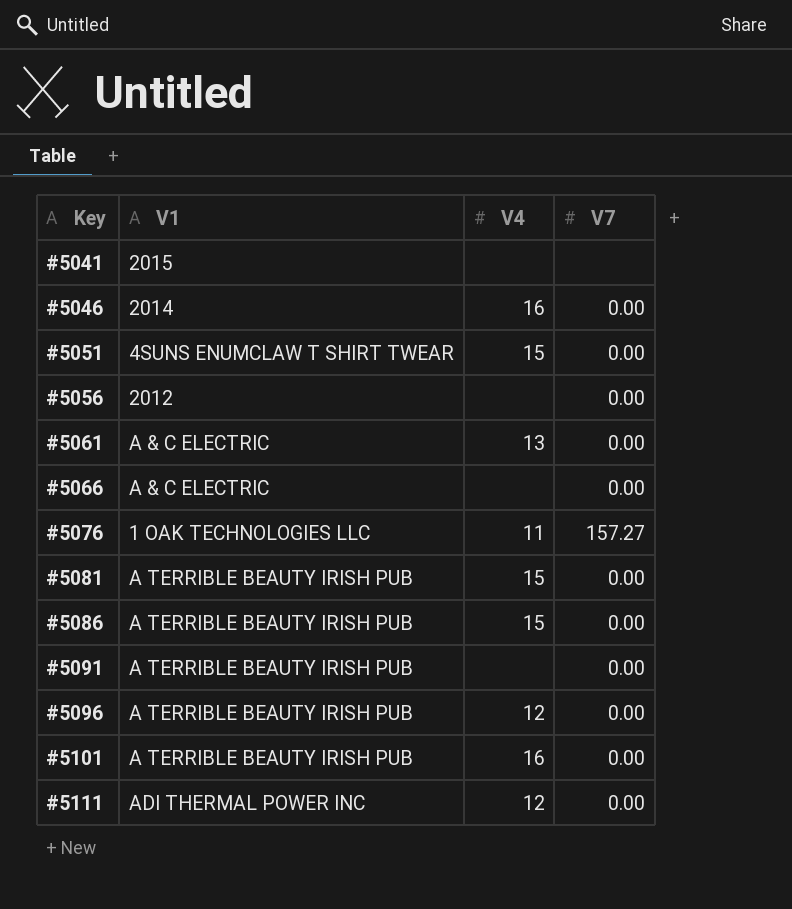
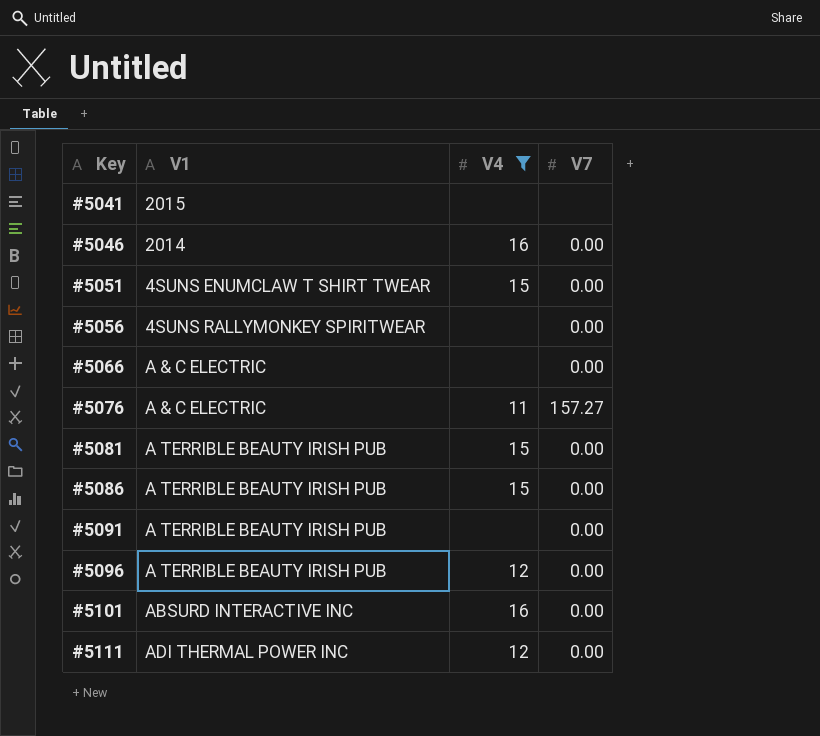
filter: none -> V4 != 13
#5056 | V1: 2012 -> 4SUNS RALLYMONKEY SPIRITWEAR
#5076 | V1: 1 OAK TECHNOLOGIES LLC -> A & C ELECTRIC
#5101 | V1: A TERRIBLE BEAUTY IRISH PUB -> ABSURD INTERACTIVE INC

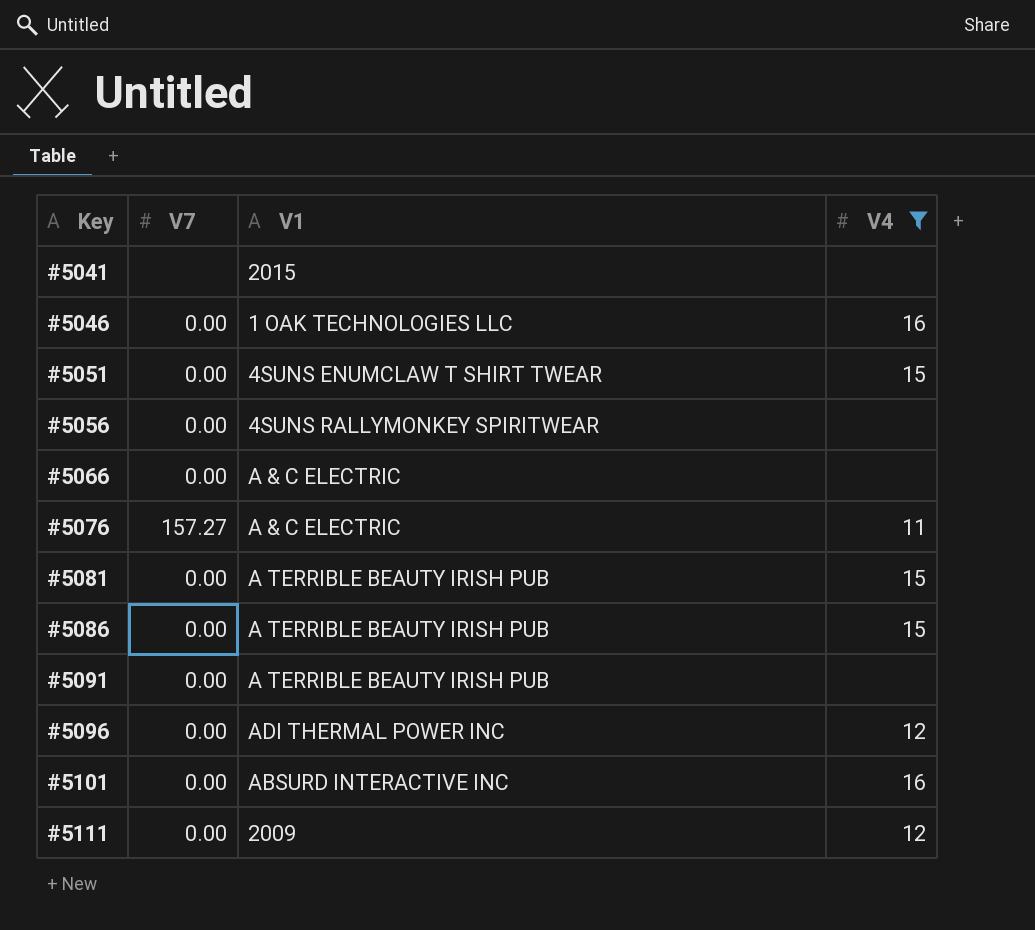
column V7 | position: 4 -> 2
#5046 | V1: 2014 -> 1 OAK TECHNOLOGIES LLC
#5096 | V1: A TERRIBLE BEAUTY IRISH PUB -> ADI THERMAL POWER INC
#5111 | V1: ADI THERMAL POWER INC -> 2009

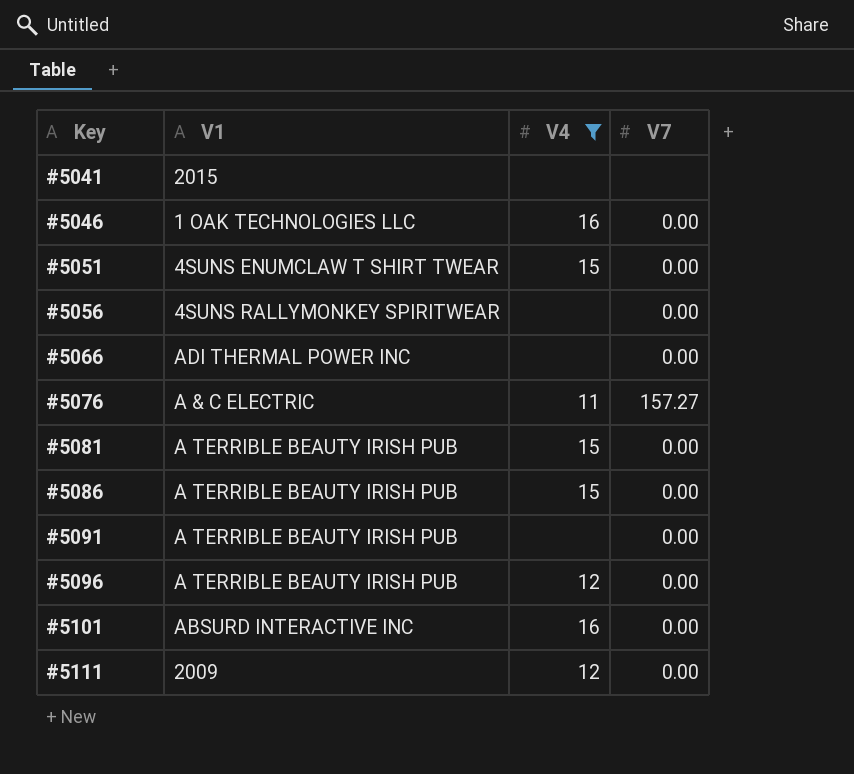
column V7 | position: 2 -> 4
#5066 | V1: A & C ELECTRIC -> ADI THERMAL POWER INC
#5096 | V1: ADI THERMAL POWER INC -> A TERRIBLE BEAUTY IRISH PUB

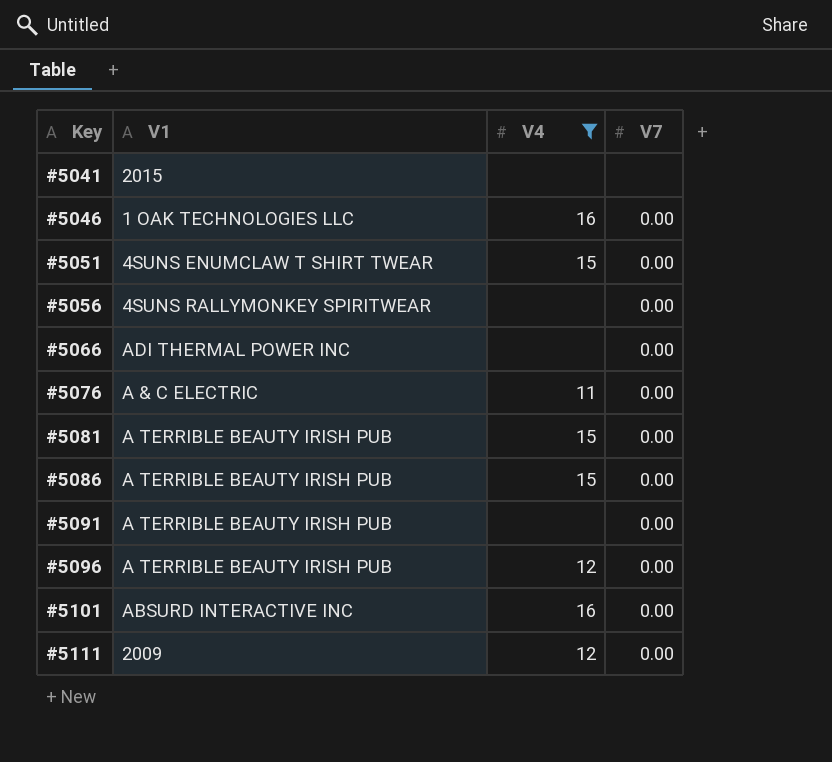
#5076 | V7: 157.27 -> 0.00

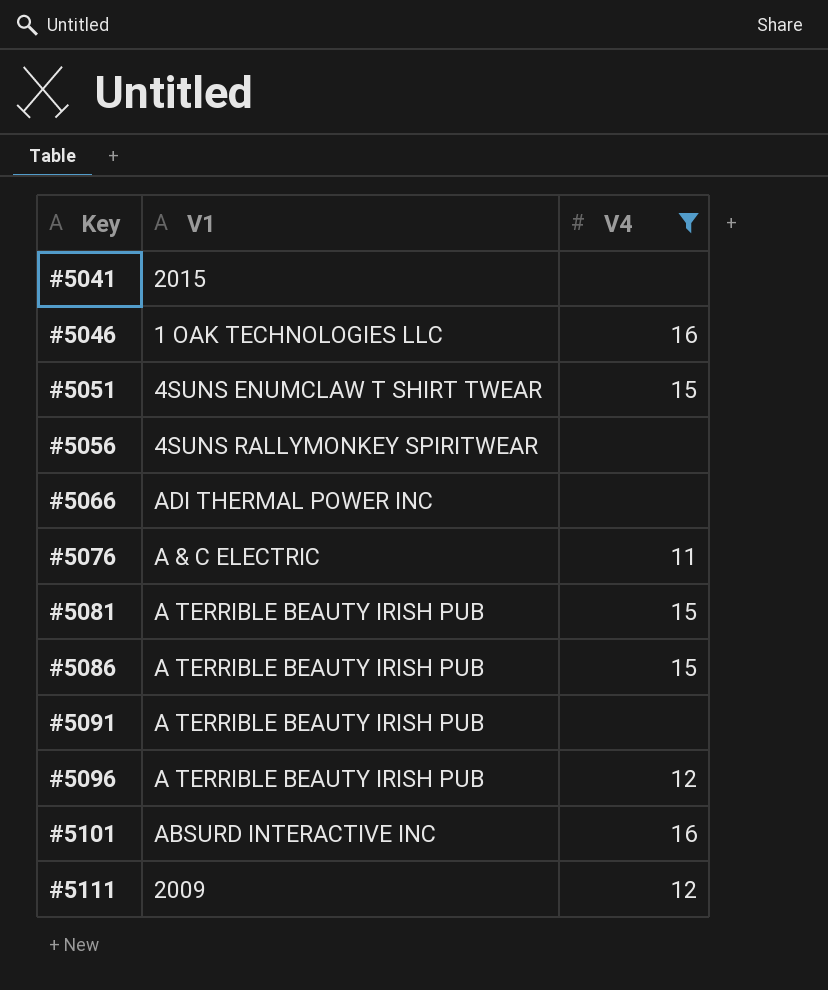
column V7 | position: 4 -> none

